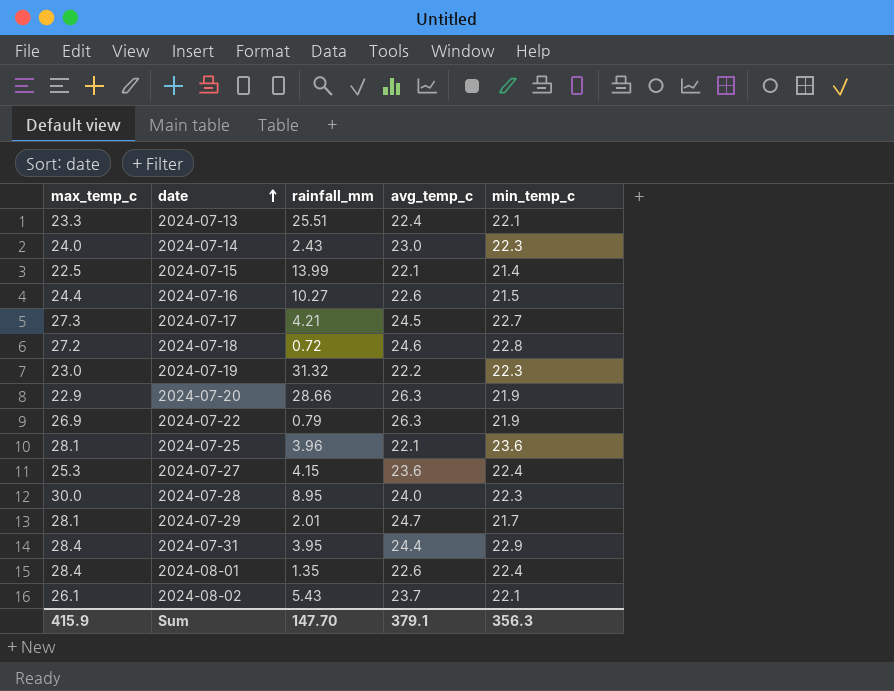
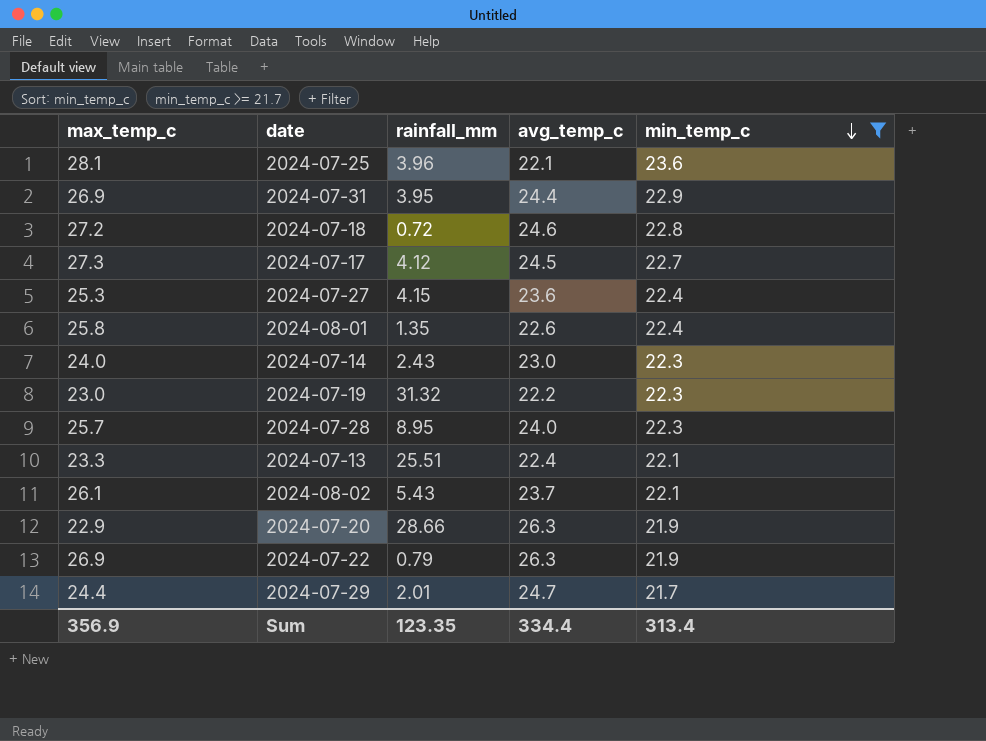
filter: none -> min_temp_c >= 21.7
row order: date ascending -> min_temp_c descending
2024-07-31 | max_temp_c: 28.4 -> 26.9
2024-07-17 | rainfall_mm: 4.21 -> 4.12
2024-08-01 | max_temp_c: 28.4 -> 25.8
2024-07-28 | max_temp_c: 30.0 -> 25.7
2024-07-29 | max_temp_c: 28.1 -> 24.4
Sum | max_temp_c: 415.9 -> 356.9
Sum | rainfall_mm: 147.70 -> 123.35
Sum | avg_temp_c: 379.1 -> 334.4
Sum | min_temp_c: 356.3 -> 313.4

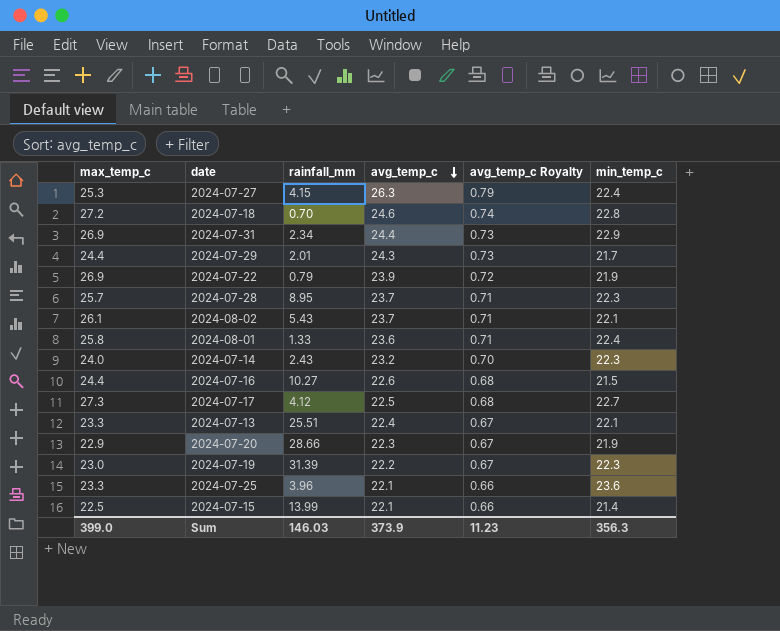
filter: min_temp_c >= 21.7 -> none
row order: min_temp_c descending -> avg_temp_c descending
column avg_temp_c Royalty | formula: none -> [avg_temp_c] * 0.03
2024-07-27 | avg_temp_c: 23.6 -> 26.3
2024-07-18 | rainfall_mm: 0.72 -> 0.70
2024-07-31 | rainfall_mm: 3.95 -> 2.34
2024-07-29 | avg_temp_c: 24.7 -> 24.3
2024-07-22 | avg_temp_c: 26.3 -> 23.9
2024-07-28 | avg_temp_c: 24.0 -> 23.7
2024-08-01 | rainfall_mm: 1.35 -> 1.33
2024-08-01 | avg_temp_c: 22.6 -> 23.6
2024-07-14 | avg_temp_c: 23.0 -> 23.2
2024-07-17 | avg_temp_c: 24.5 -> 22.5
2024-07-20 | avg_temp_c: 26.3 -> 22.3
2024-07-19 | rainfall_mm: 31.32 -> 31.39
2024-07-25 | max_temp_c: 28.1 -> 23.3
Sum | max_temp_c: 356.9 -> 399.0
Sum | rainfall_mm: 123.35 -> 146.03
Sum | avg_temp_c: 334.4 -> 373.9
Sum | min_temp_c: 313.4 -> 356.3

